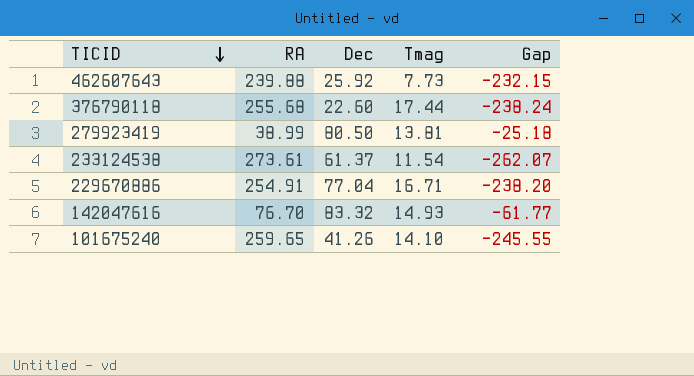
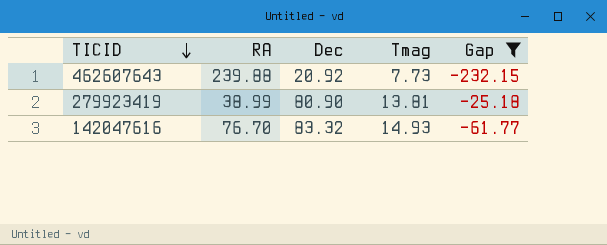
filter: none -> Gap >= -232.15
462607643 | Dec: 25.92 -> 20.92
279923419 | Dec: 80.50 -> 80.90

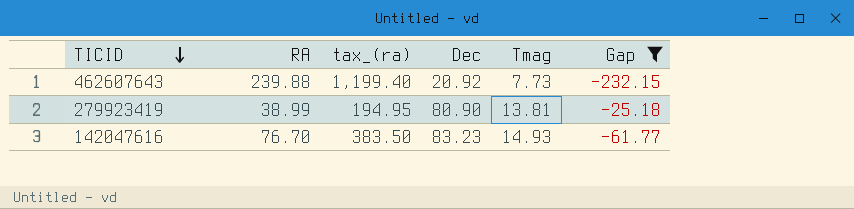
column tax_(ra) | formula: none -> [RA] * 5
142047616 | Dec: 83.32 -> 83.23

